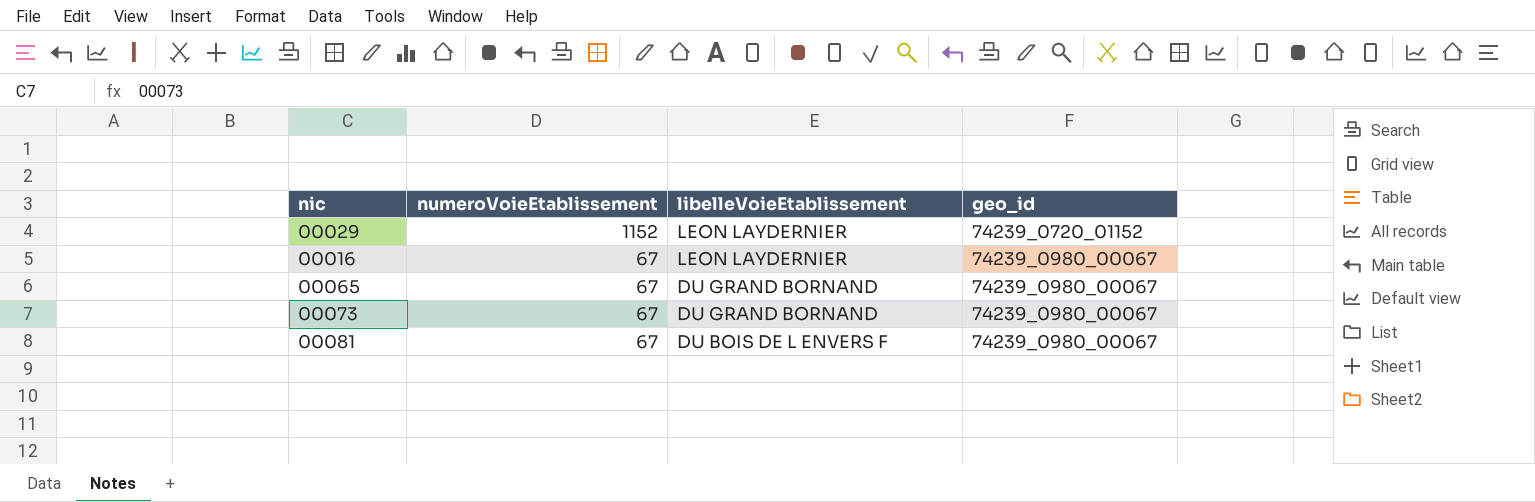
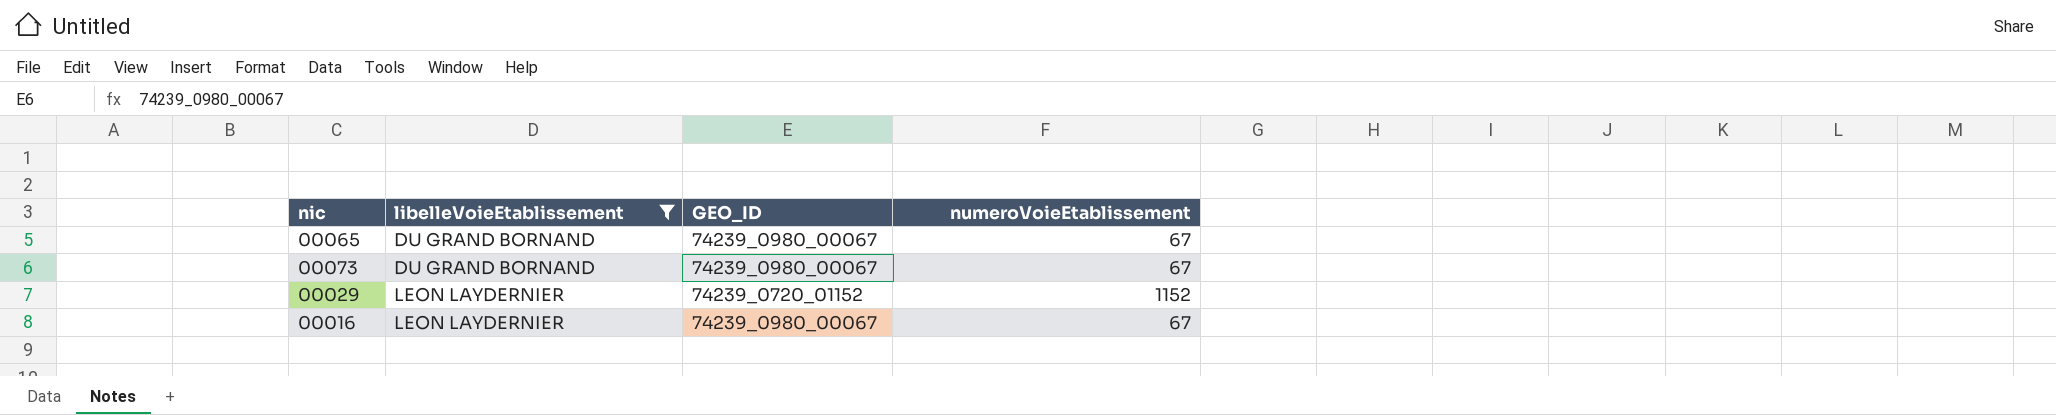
filter: none -> libelleVoieEtablissement != DU BOIS DE L ENVERS F
row order: numeroVoieEtablissement descending -> libelleVoieEtablissement ascending
column name: geo_id -> GEO_ID
column numeroVoieEtablissement | position: 2 -> 4

